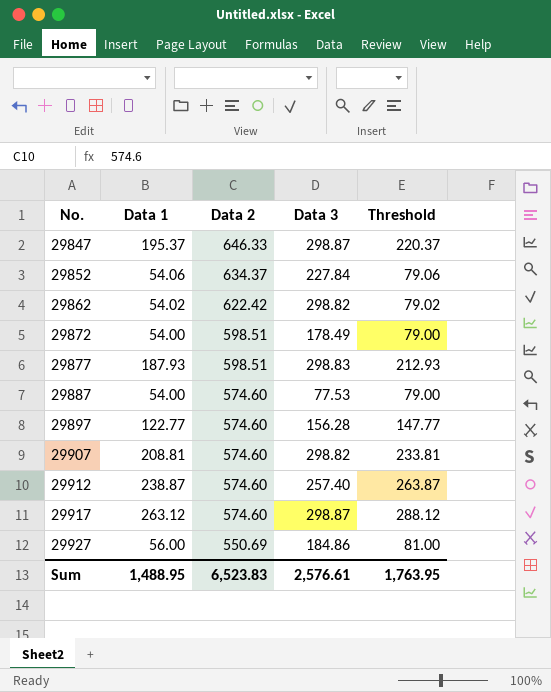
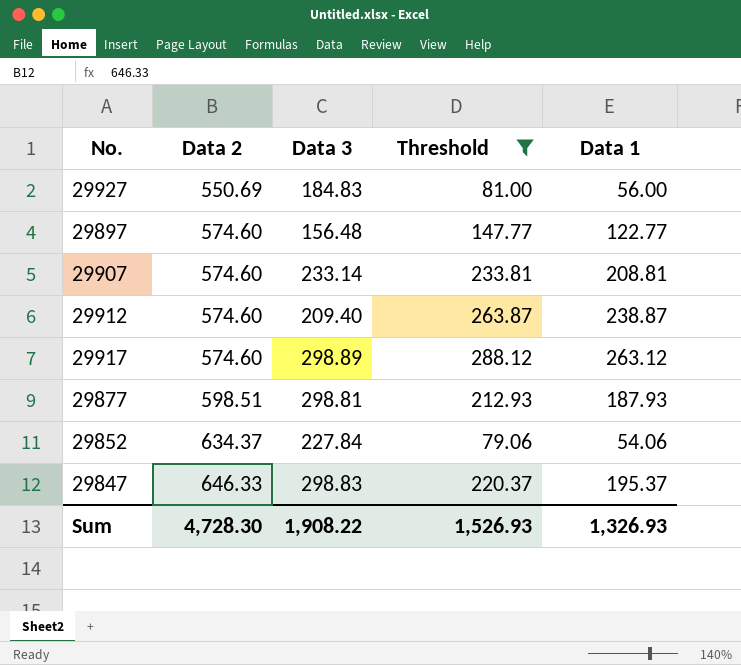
filter: none -> Threshold >= 79.06
row order: No. ascending -> Data 2 ascending
column Data 1 | position: 2 -> 5
29927 | Data 3: 184.86 -> 184.83
29897 | Data 3: 156.28 -> 156.48
29907 | Data 3: 298.82 -> 233.14
29912 | Data 3: 257.40 -> 209.40
29917 | Data 3: 298.87 -> 298.89
29877 | Data 3: 298.83 -> 298.81
29847 | Data 3: 298.87 -> 298.83
Sum | Data 2: 6,523.83 -> 4,728.30
Sum | Data 3: 2,576.61 -> 1,908.22
Sum | Threshold: 1,763.95 -> 1,526.93
Sum | Data 1: 1,488.95 -> 1,326.93

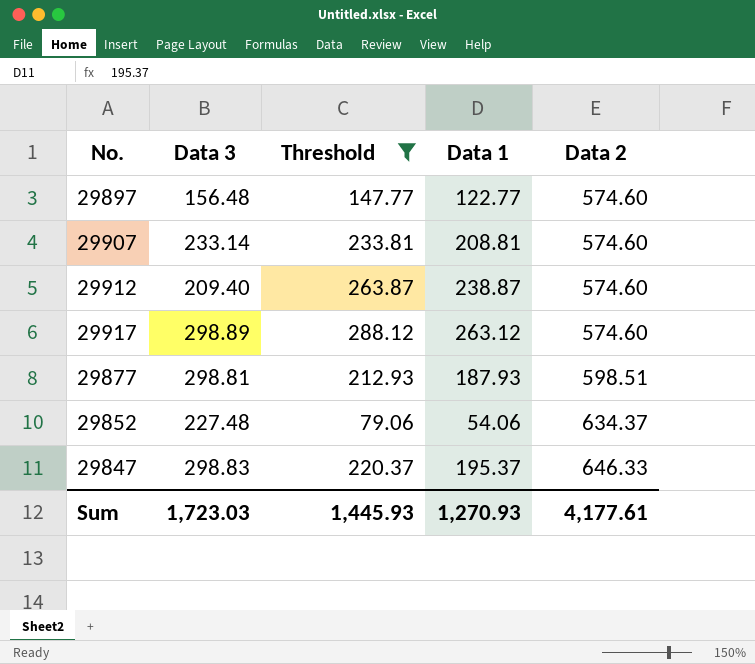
column Data 2 | position: 2 -> 5
row 29927: 550.69 | 184.83 | 81.00 | 56.00 -> none
29852 | Data 3: 227.84 -> 227.48
Sum | Data 3: 1,908.22 -> 1,723.03
Sum | Threshold: 1,526.93 -> 1,445.93
Sum | Data 1: 1,326.93 -> 1,270.93
Sum | Data 2: 4,728.30 -> 4,177.61

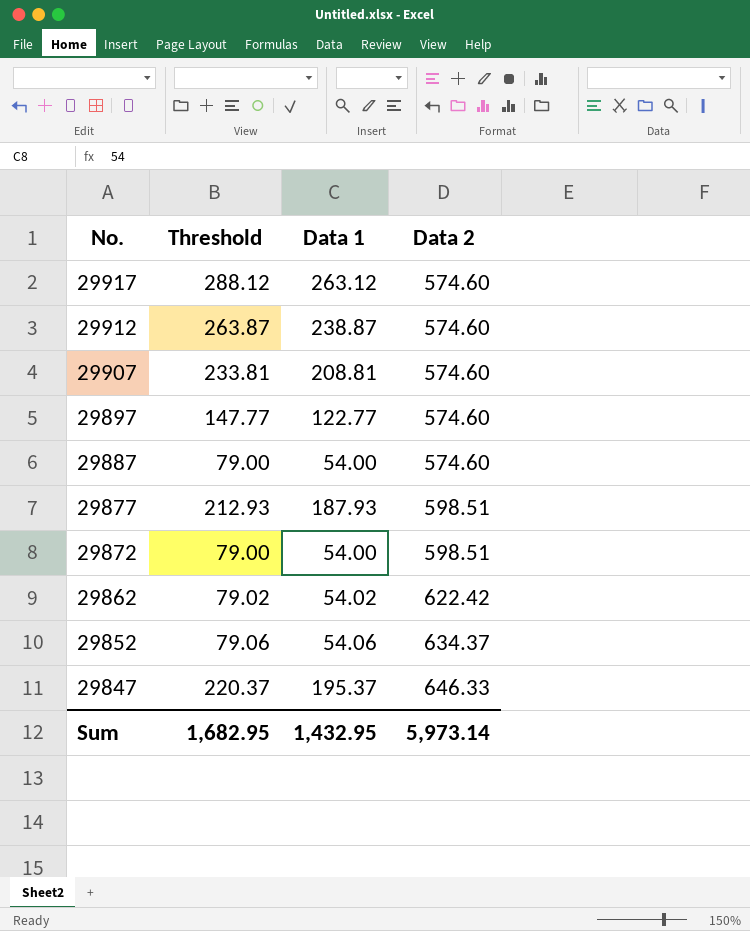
filter: Threshold >= 79.06 -> none
row order: Data 2 ascending -> No. descending
column Data 3 | position: 2 -> none
Sum | Threshold: 1,445.93 -> 1,682.95
Sum | Data 1: 1,270.93 -> 1,432.95
Sum | Data 2: 4,177.61 -> 5,973.14

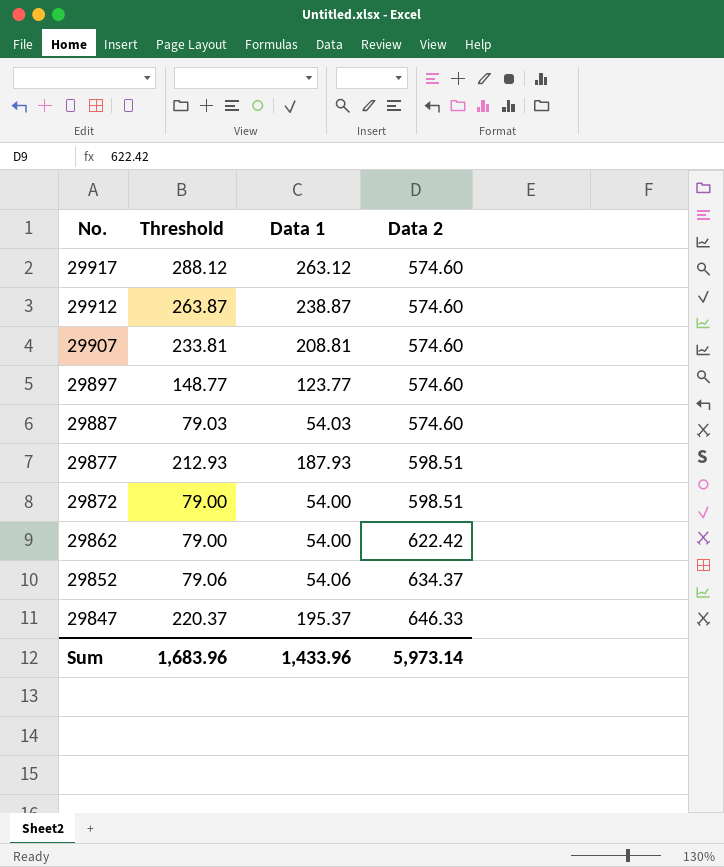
29897 | Threshold: 147.77 -> 148.77
29897 | Data 1: 122.77 -> 123.77
29887 | Threshold: 79.00 -> 79.03
29887 | Data 1: 54.00 -> 54.03
29862 | Threshold: 79.02 -> 79.00
29862 | Data 1: 54.02 -> 54.00
Sum | Threshold: 1,682.95 -> 1,683.96
Sum | Data 1: 1,432.95 -> 1,433.96

